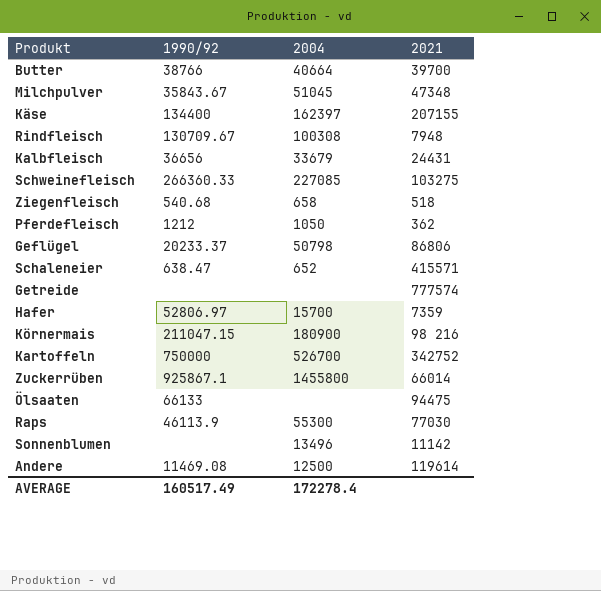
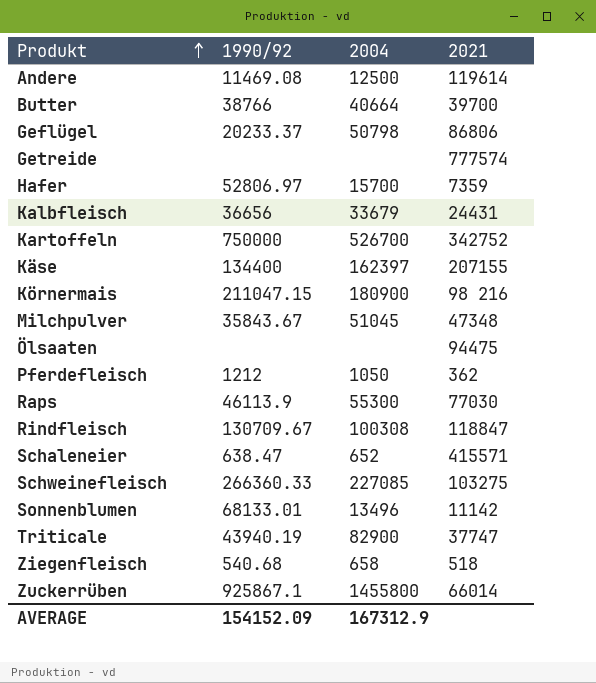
row order: none -> Produkt ascending
Ölsaaten | 1990/92: 66133 -> none
Rindfleisch | 2021: 7948 -> 118847
Sonnenblumen | 1990/92: none -> 68133.01
row Triticale: none -> 43940.19 | 82900 | 37747
AVERAGE | 1990/92: 160517.49 -> 154152.09
AVERAGE | 2004: 172278.4 -> 167312.9

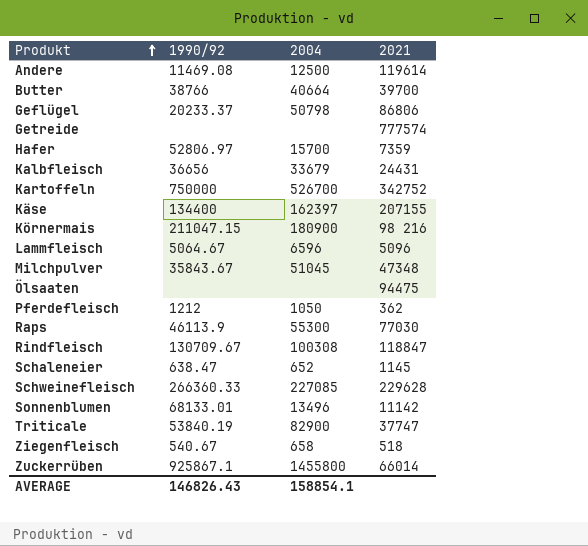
row Lammfleisch: none -> 5064.67 | 6596 | 5096
Schaleneier | 2021: 415571 -> 1145
Schweinefleisch | 2021: 103275 -> 229628
Triticale | 1990/92: 43940.19 -> 53840.19
Ziegenfleisch | 1990/92: 540.68 -> 540.67
AVERAGE | 1990/92: 154152.09 -> 146826.43
AVERAGE | 2004: 167312.9 -> 158854.1

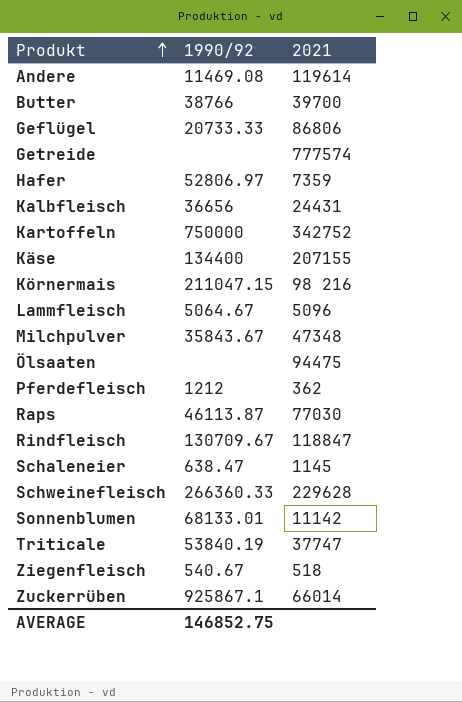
column 2004 | position: 3 -> none
Geflügel | 1990/92: 20233.37 -> 20733.33
Raps | 1990/92: 46113.9 -> 46113.87
AVERAGE | 1990/92: 146826.43 -> 146852.75

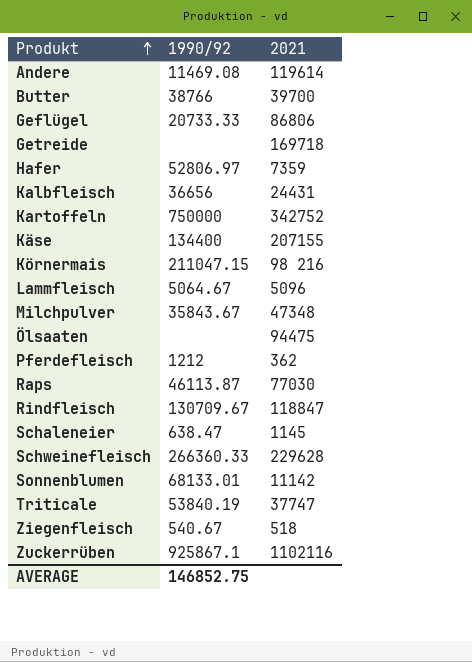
Getreide | 2021: 777574 -> 169718
Zuckerrüben | 2021: 66014 -> 1102116

